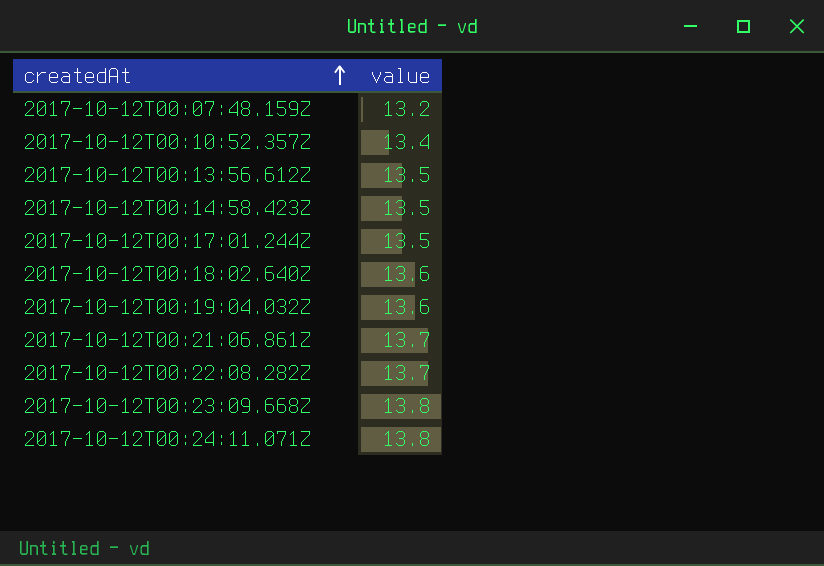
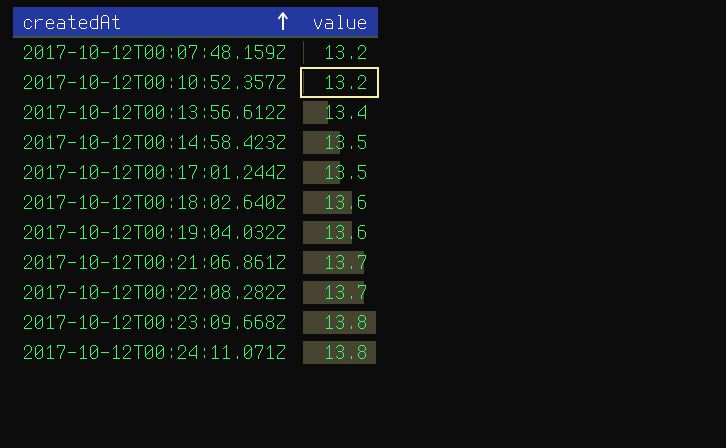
2017-10-12T00:10:52.357Z | value: 13.4 -> 13.2
2017-10-12T00:13:56.612Z | value: 13.5 -> 13.4

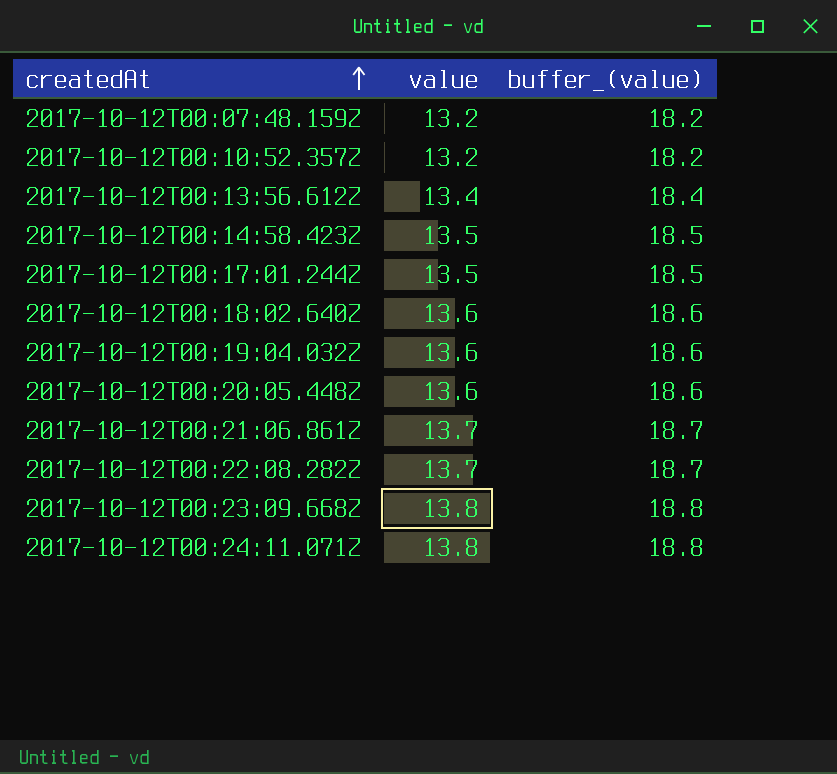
column buffer_(value) | formula: none -> [value] + 5
row 2017-10-12T00:20:05.448Z: none -> 13.6 | 18.6

